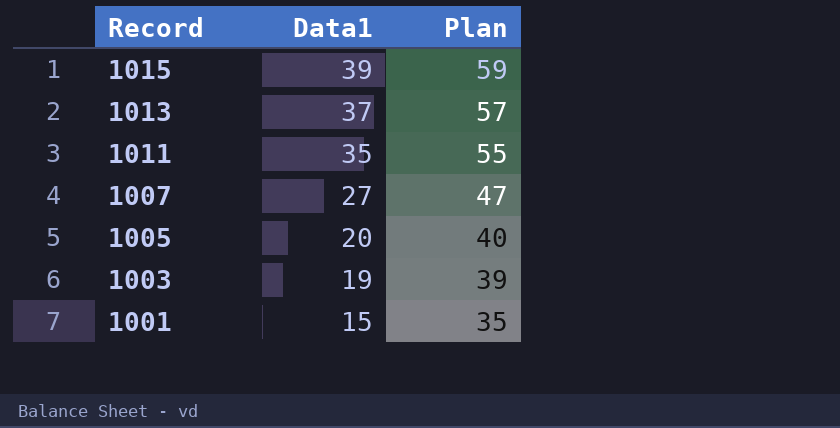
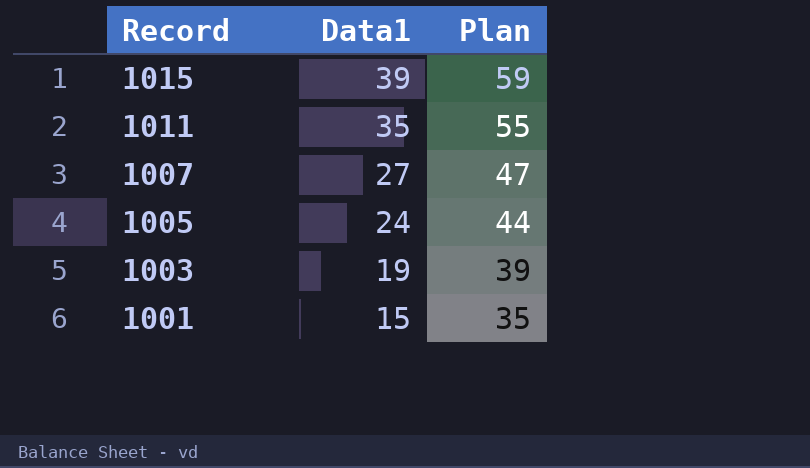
row 1013: 37 | 57 -> none
1005 | Data1: 20 -> 24
1005 | Plan: 40 -> 44

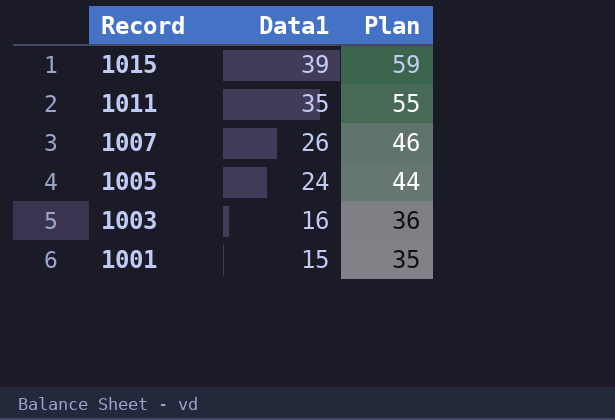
1007 | Data1: 27 -> 26
1007 | Plan: 47 -> 46
1003 | Data1: 19 -> 16
1003 | Plan: 39 -> 36

